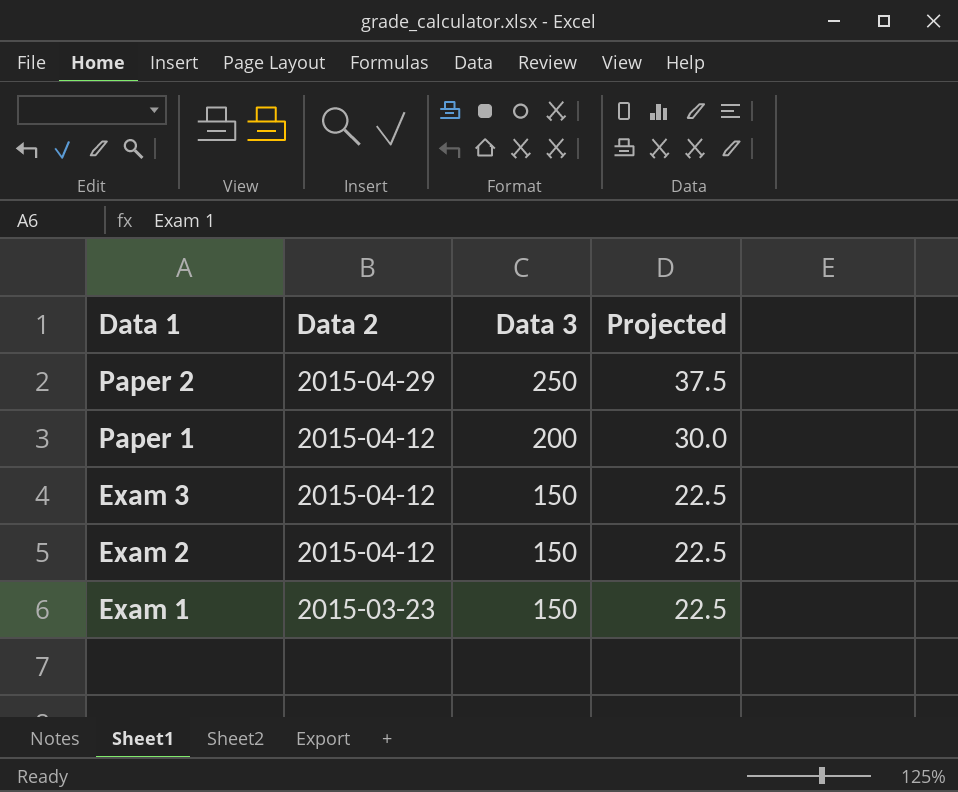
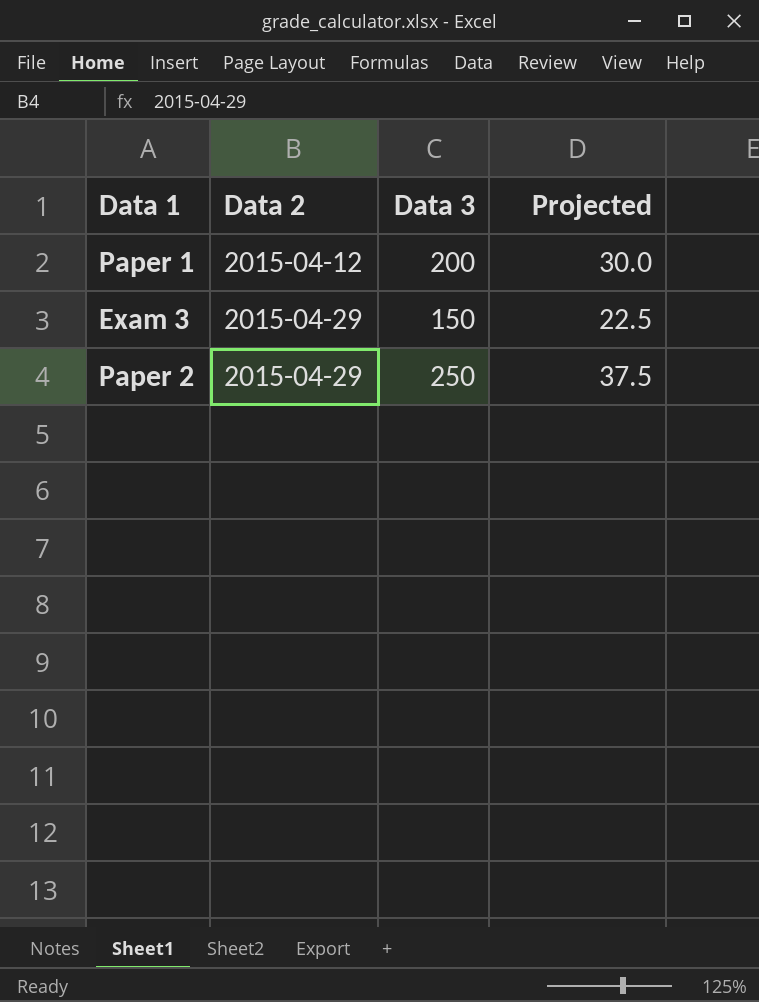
row order: Data 1 descending -> Data 2 ascending
row Exam 2: 2015-04-12 | 150 | 22.5 -> none
row Exam 1: 2015-03-23 | 150 | 22.5 -> none
Exam 3 | Data 2: 2015-04-12 -> 2015-04-29

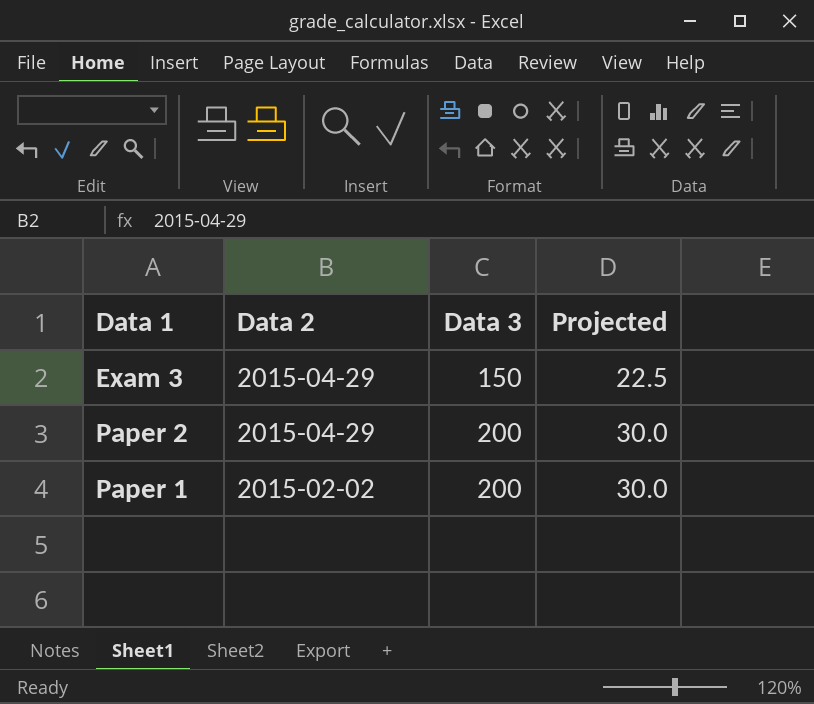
row order: Data 2 ascending -> Data 2 descending
Paper 2 | Data 3: 250 -> 200
Paper 2 | Projected: 37.5 -> 30.0
Paper 1 | Data 2: 2015-04-12 -> 2015-02-02

